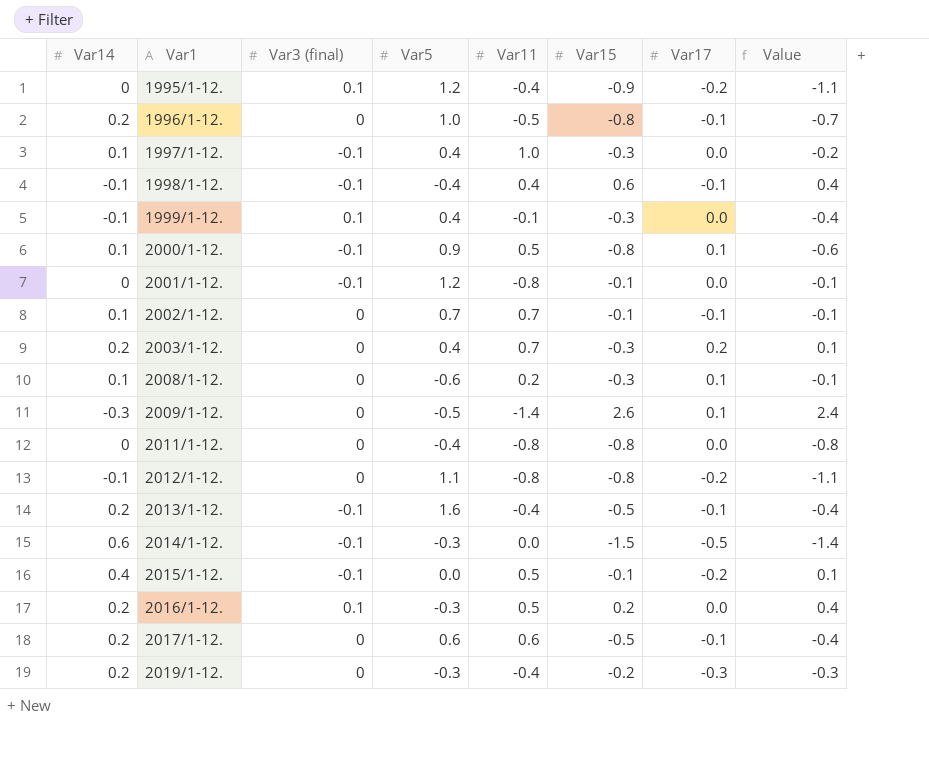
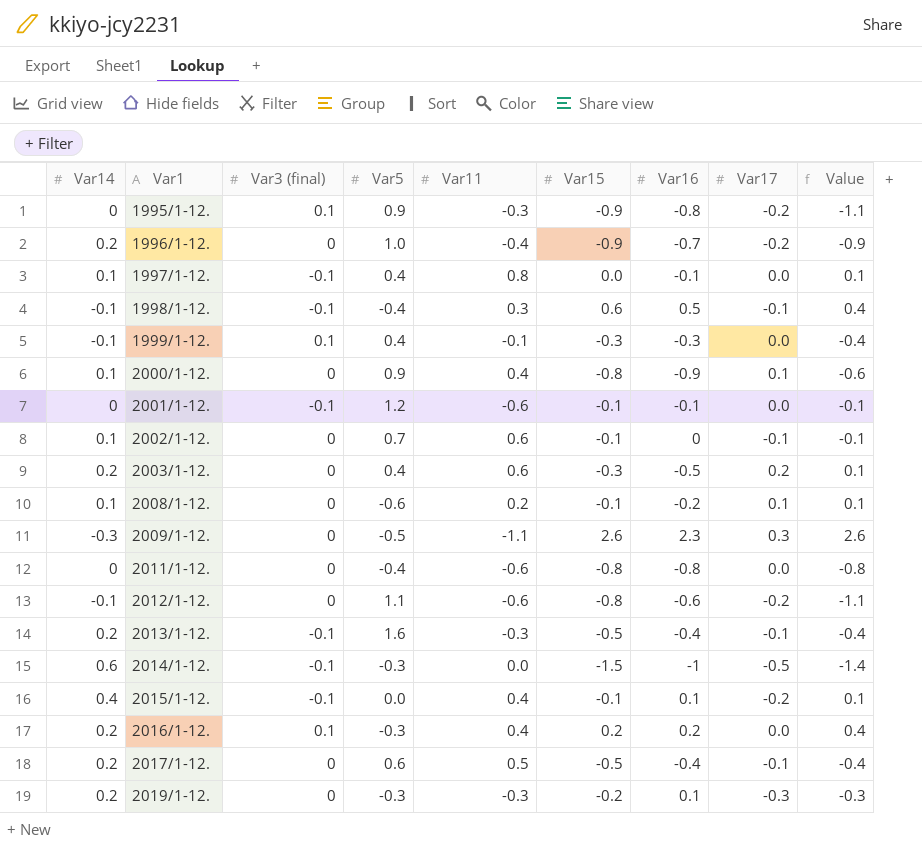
column Var16 | position: none -> 7
1995/1-12. | Var5: 1.2 -> 0.9
1995/1-12. | Var11: -0.4 -> -0.3
1996/1-12. | Var11: -0.5 -> -0.4
1996/1-12. | Var15: -0.8 -> -0.9
1996/1-12. | Var17: -0.1 -> -0.2
1996/1-12. | Value: -0.7 -> -0.9
1997/1-12. | Var11: 1.0 -> 0.8
1997/1-12. | Var15: -0.3 -> 0.0
1997/1-12. | Value: -0.2 -> 0.1
1998/1-12. | Var11: 0.4 -> 0.3
2000/1-12. | Var3 (final): -0.1 -> 0
2000/1-12. | Var11: 0.5 -> 0.4
2001/1-12. | Var11: -0.8 -> -0.6
2002/1-12. | Var11: 0.7 -> 0.6
2003/1-12. | Var11: 0.7 -> 0.6
2008/1-12. | Var15: -0.3 -> -0.1
2008/1-12. | Value: -0.1 -> 0.1
2009/1-12. | Var11: -1.4 -> -1.1
2009/1-12. | Var17: 0.1 -> 0.3
2009/1-12. | Value: 2.4 -> 2.6
2011/1-12. | Var11: -0.8 -> -0.6
2012/1-12. | Var11: -0.8 -> -0.6
2013/1-12. | Var11: -0.4 -> -0.3
2015/1-12. | Var11: 0.5 -> 0.4
2016/1-12. | Var11: 0.5 -> 0.4
2017/1-12. | Var11: 0.6 -> 0.5
2019/1-12. | Var11: -0.4 -> -0.3

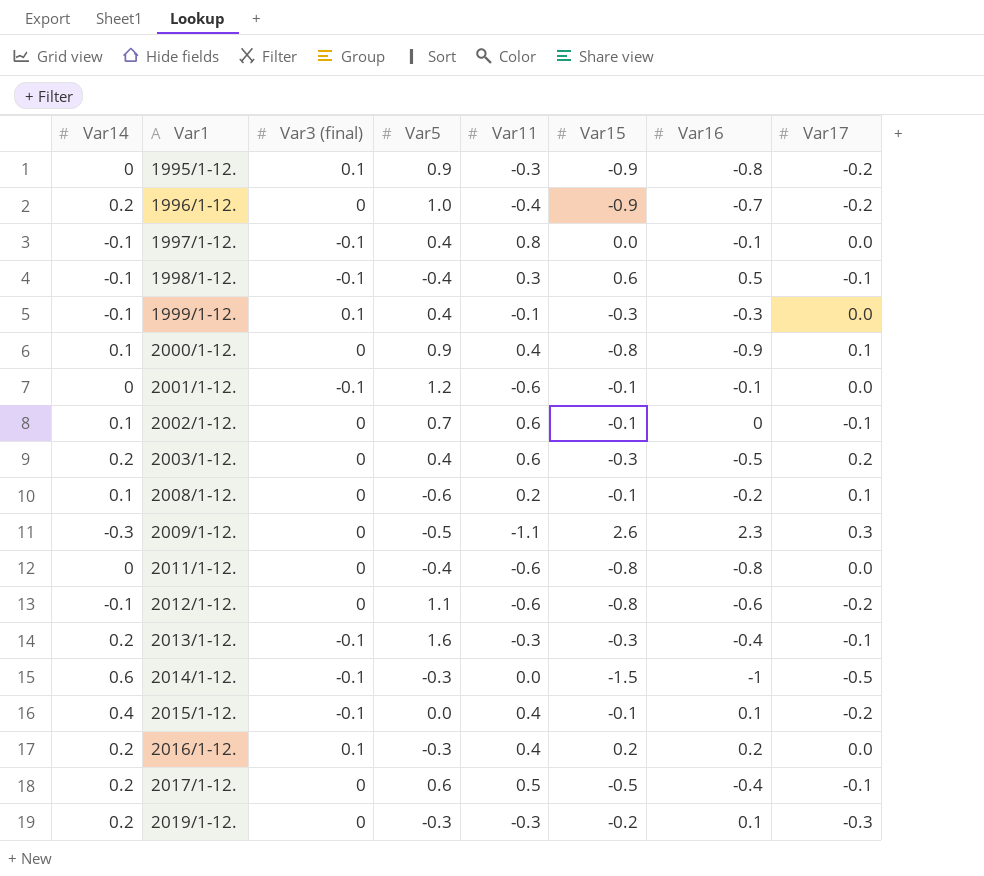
column Value | formula: [Var14] + [Var15] + [Var17] -> none
1997/1-12. | Var14: 0.1 -> -0.1
2013/1-12. | Var15: -0.5 -> -0.3

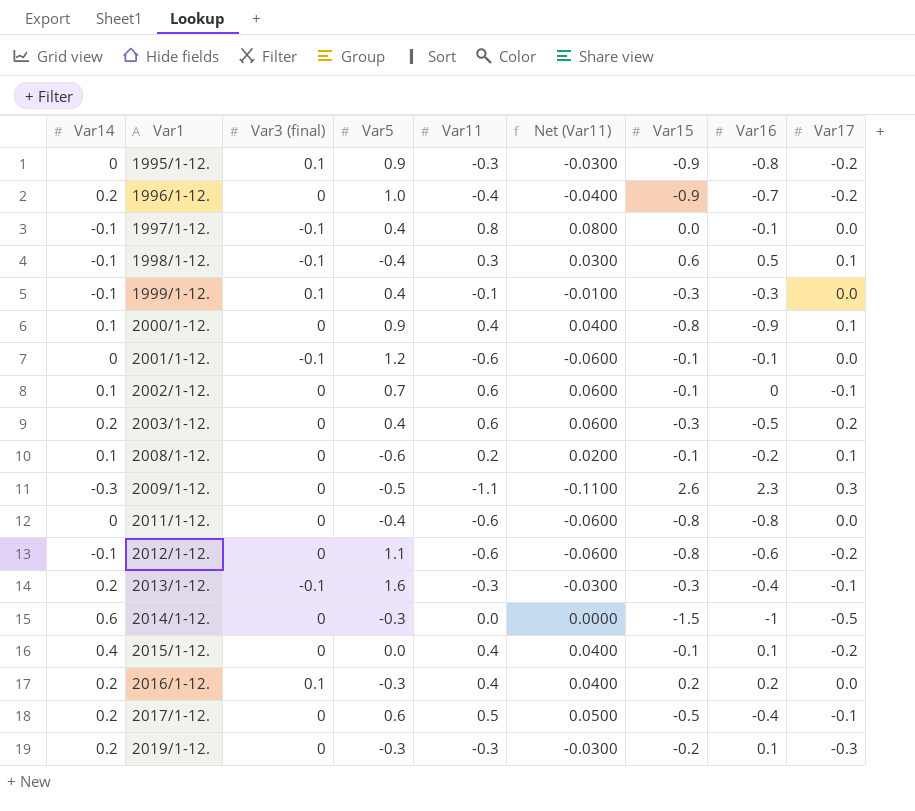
column Net (Var11) | formula: none -> [Var11] * 0.1
1998/1-12. | Var17: -0.1 -> 0.1
2014/1-12. | Var3 (final): -0.1 -> 0
2015/1-12. | Var3 (final): -0.1 -> 0

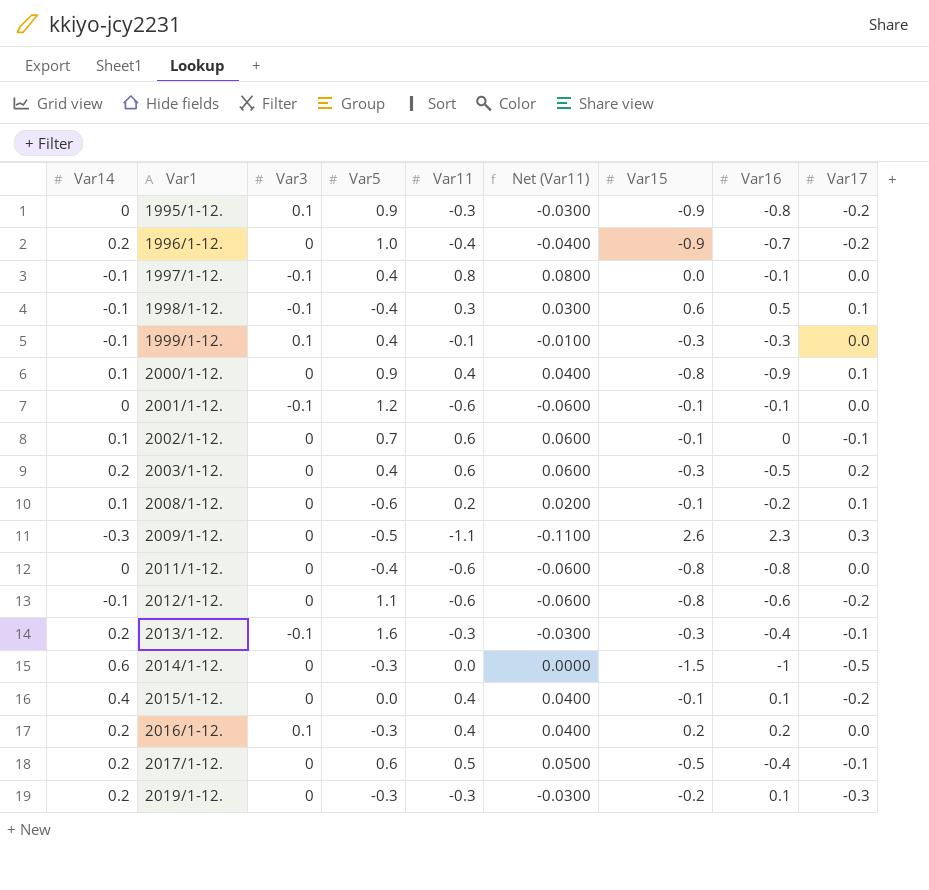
column name: Var3 (final) -> Var3

